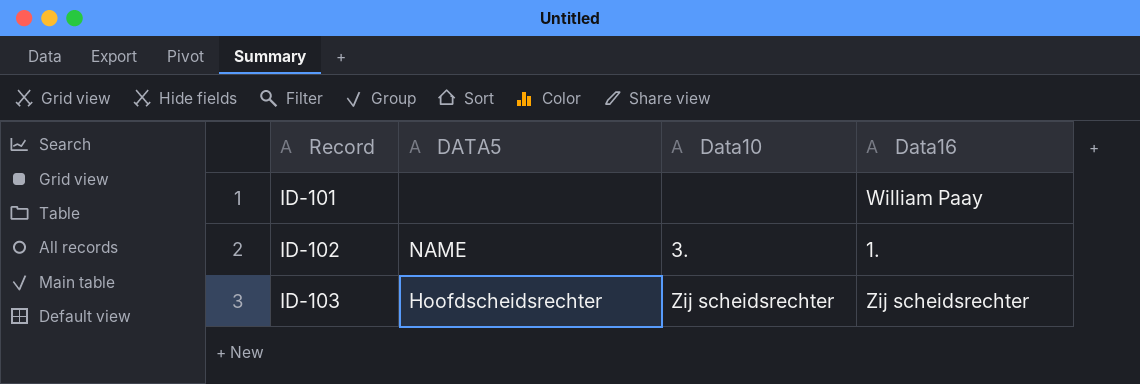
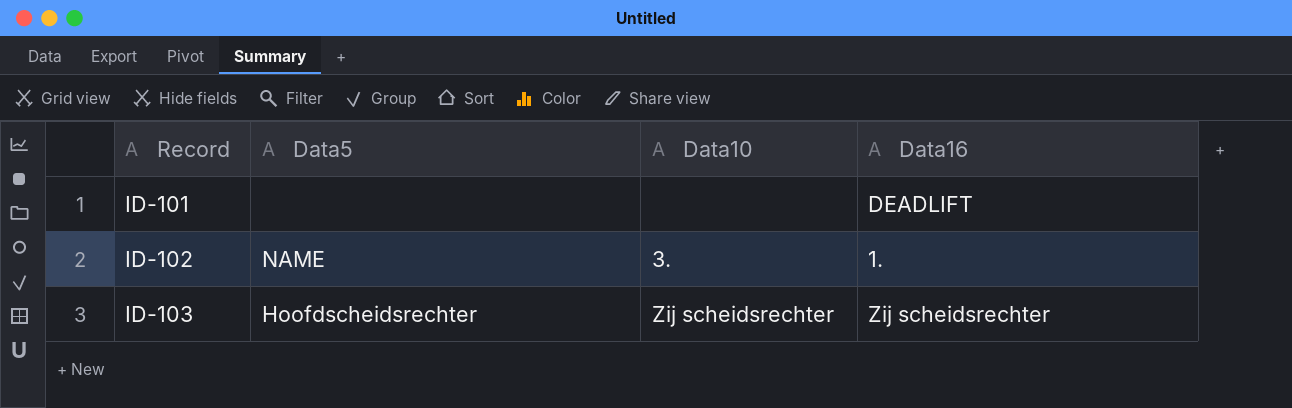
column name: DATA5 -> Data5
ID-101 | Data16: William Paay -> DEADLIFT

